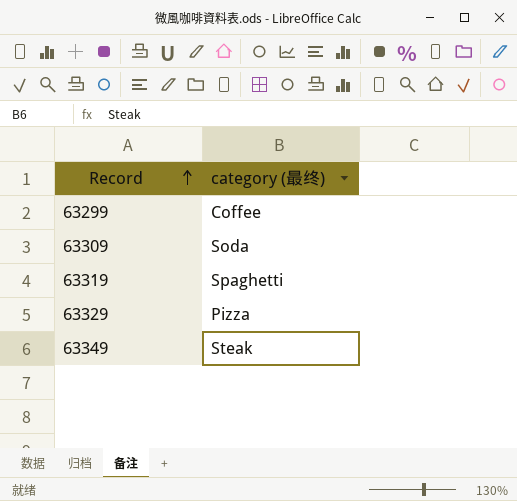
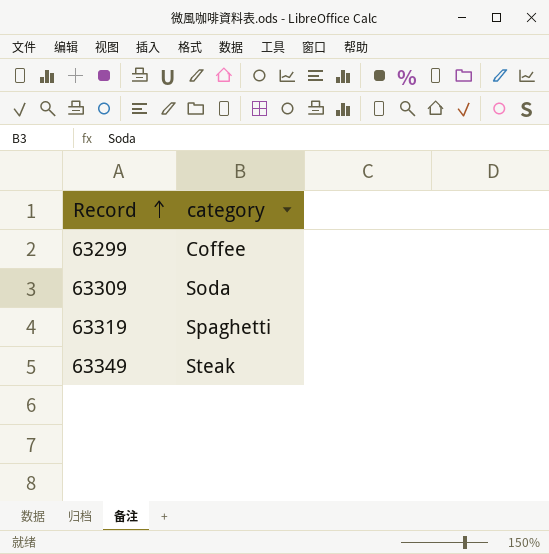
column name: category (最终) -> category
row 63329: Pizza -> none

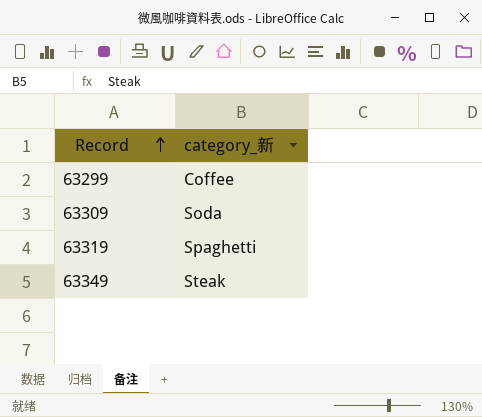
column name: category -> category_新

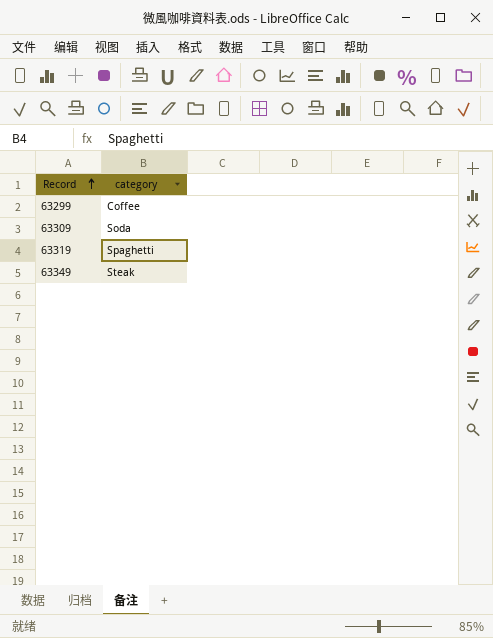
column name: category_新 -> category

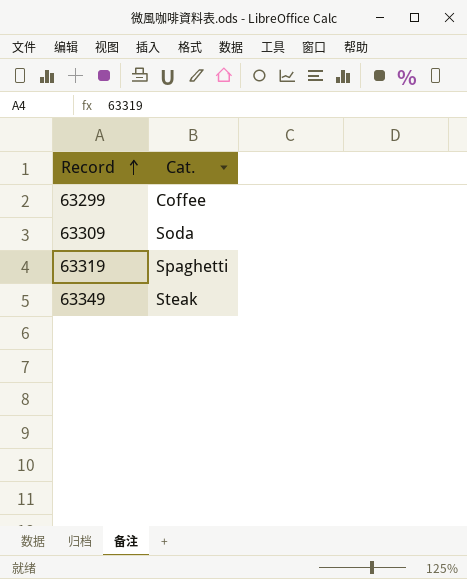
column name: category -> Cat.

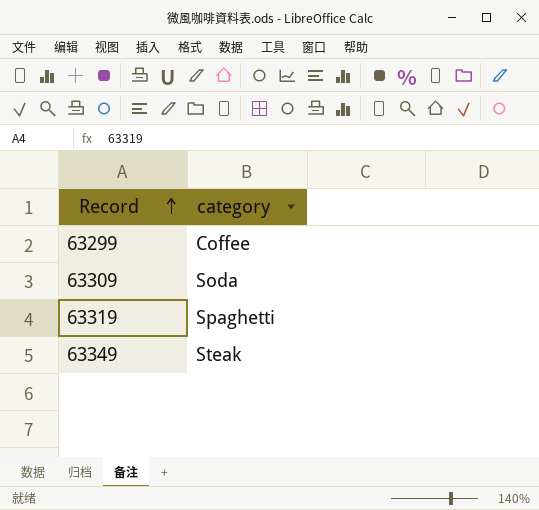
column name: Cat. -> category

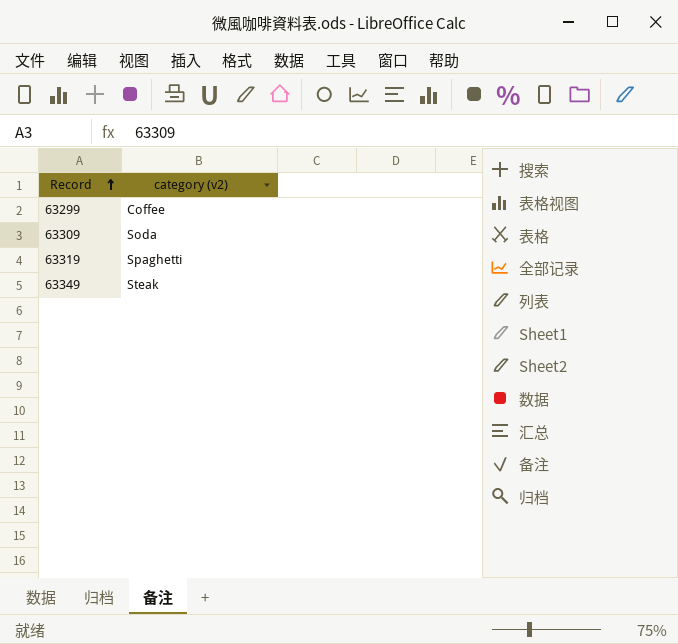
column name: category -> category (v2)

